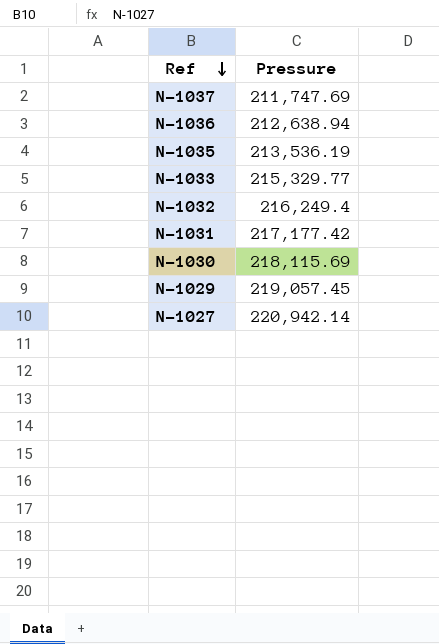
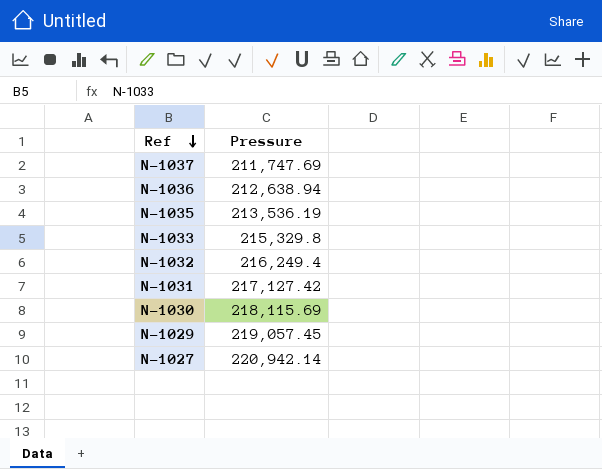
N-1033 | Pressure: 215,329.77 -> 215,329.8
N-1031 | Pressure: 217,177.42 -> 217,127.42

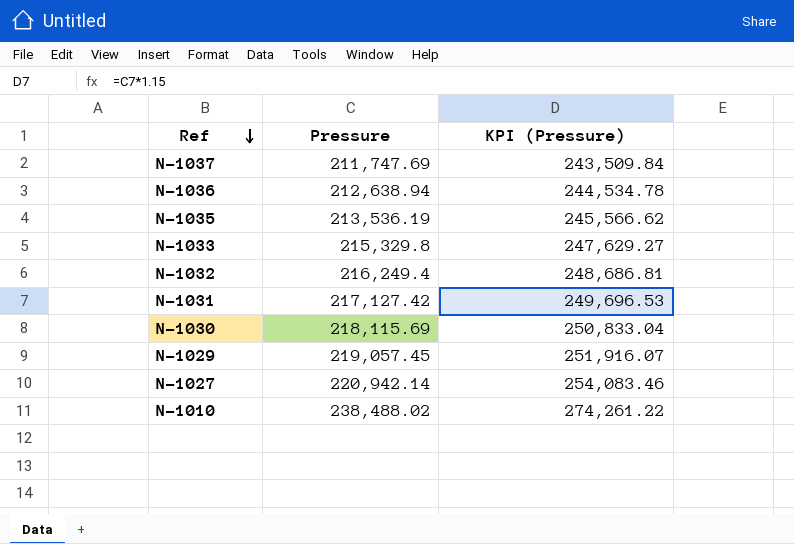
column KPI (Pressure) | formula: none -> [Pressure] * 1.15
row N-1010: none -> 238,488.02 | 274,261.22

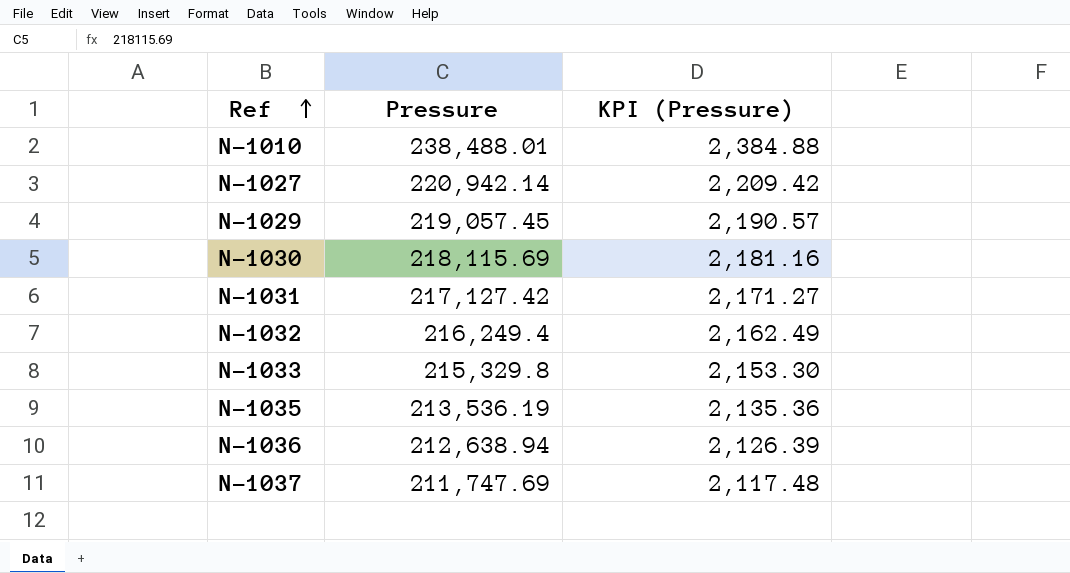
row order: Ref descending -> Ref ascending
column KPI (Pressure) | formula: [Pressure] * 1.15 -> [Pressure] * 0.01
N-1010 | Pressure: 238,488.02 -> 238,488.01

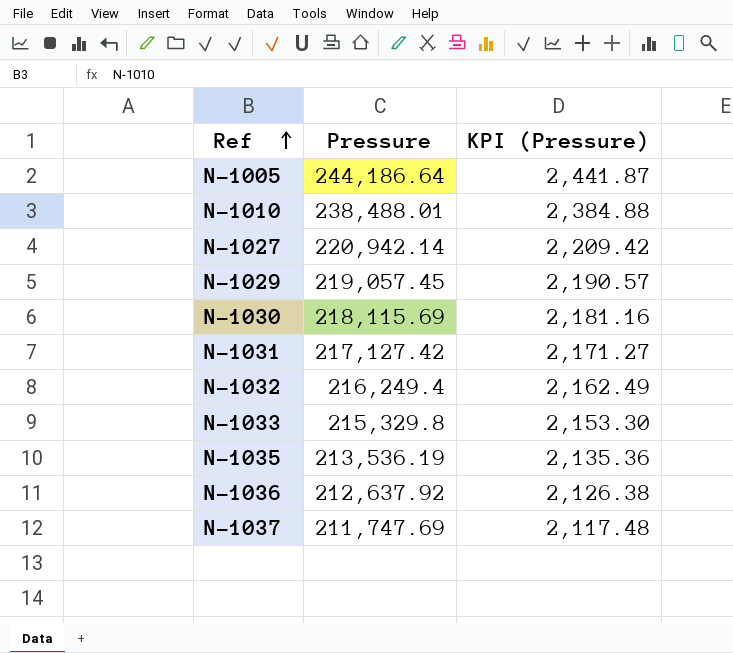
row N-1005: none -> 244,186.64 | 2,441.87
N-1036 | Pressure: 212,638.94 -> 212,637.92
N-1036 | KPI (Pressure): 2,126.39 -> 2,126.38

